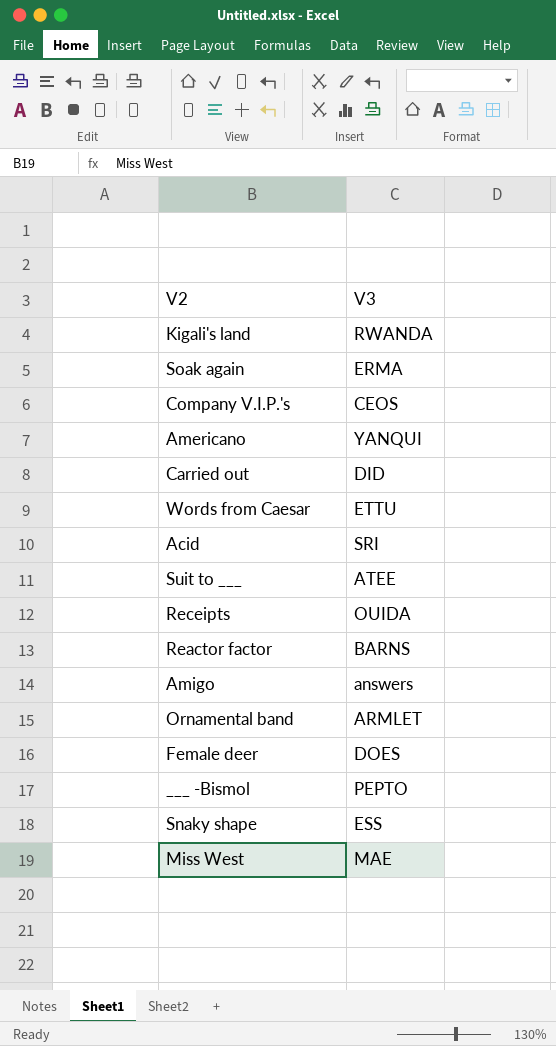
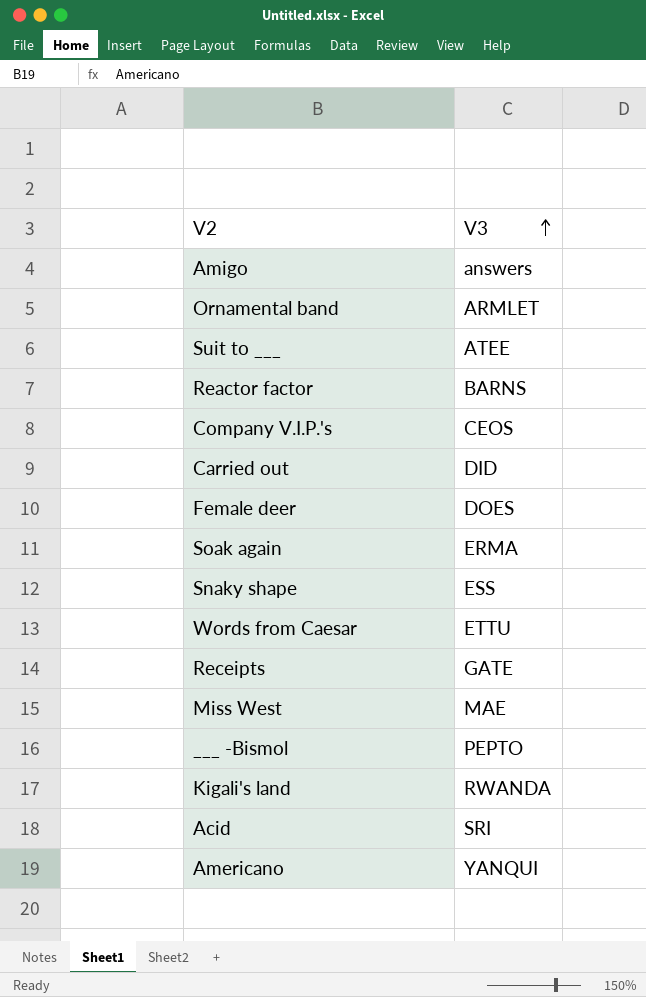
row order: none -> V3 ascending
Receipts | V3: OUIDA -> GATE

